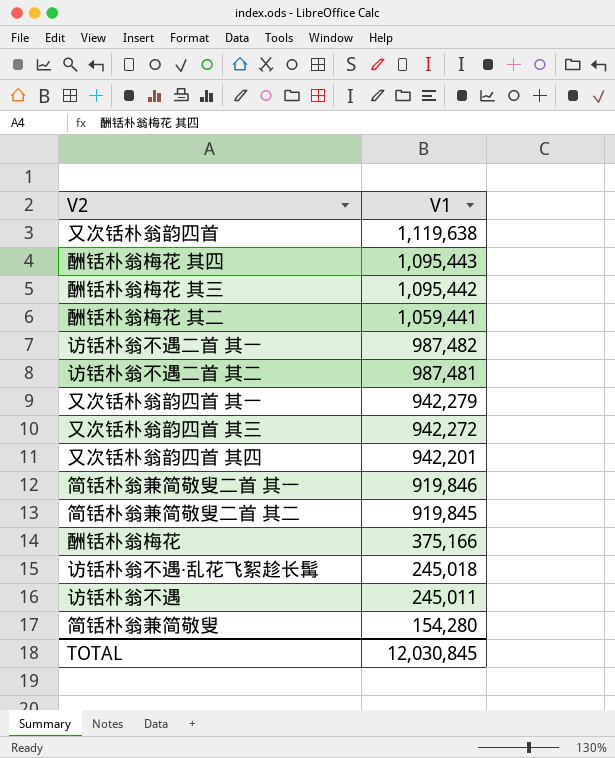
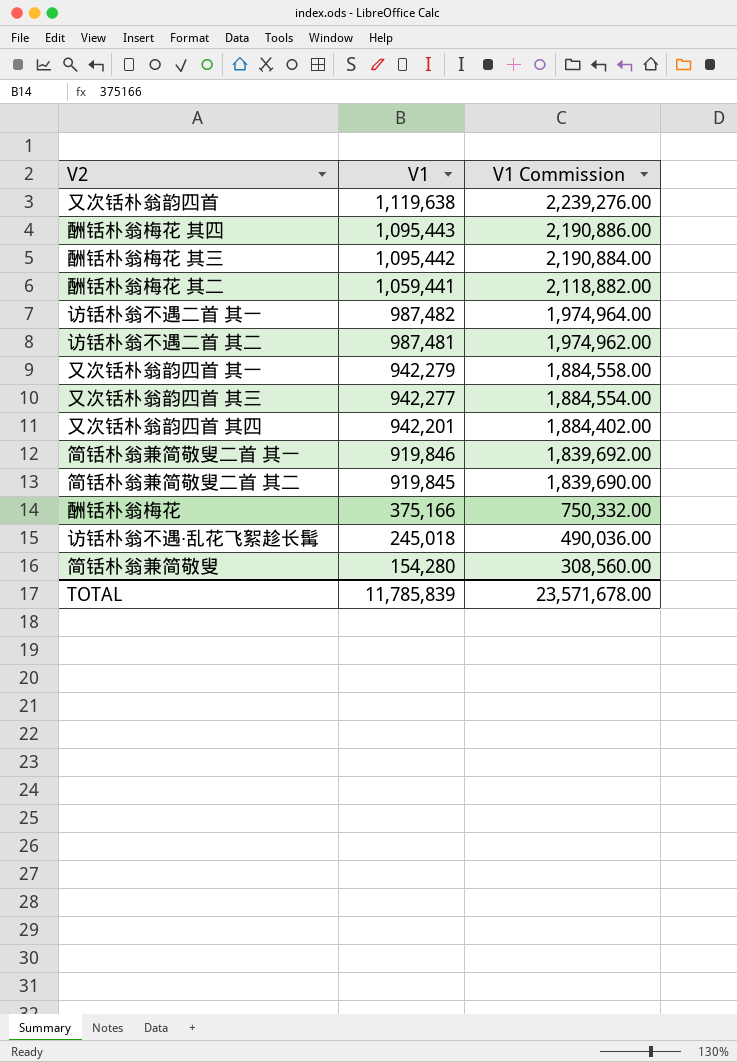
column V1 Commission | formula: none -> [V1] * 2
row 访铦朴翁不遇: 245,011 -> none
又次铦朴翁韵四首 其三 | V1: 942,272 -> 942,277
TOTAL | V1: 12,030,845 -> 11,785,839

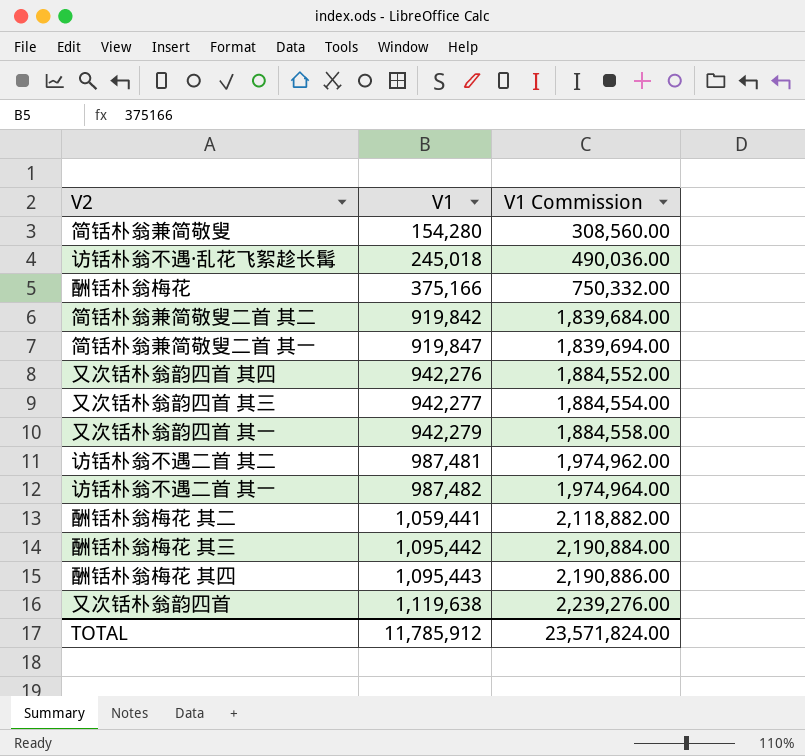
row order: V1 descending -> V1 ascending
简铦朴翁兼简敬叟二首 其二 | V1: 919,845 -> 919,842
简铦朴翁兼简敬叟二首 其二 | V1 Commission: 1,839,690.00 -> 1,839,684.00
简铦朴翁兼简敬叟二首 其一 | V1: 919,846 -> 919,847
简铦朴翁兼简敬叟二首 其一 | V1 Commission: 1,839,692.00 -> 1,839,694.00
又次铦朴翁韵四首 其四 | V1: 942,201 -> 942,276
又次铦朴翁韵四首 其四 | V1 Commission: 1,884,402.00 -> 1,884,552.00
TOTAL | V1: 11,785,839 -> 11,785,912
TOTAL | V1 Commission: 23,571,678.00 -> 23,571,824.00

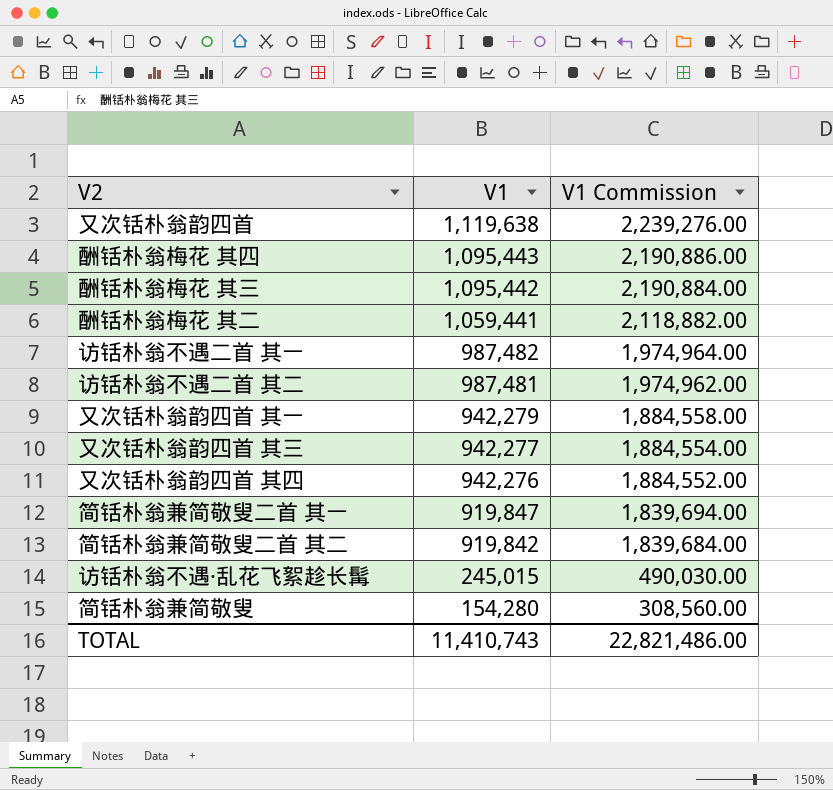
row order: V1 ascending -> V1 descending
row 酬铦朴翁梅花: 375,166 | 750,332.00 -> none
访铦朴翁不遇·乱花飞絮趁长髯 | V1: 245,018 -> 245,015
访铦朴翁不遇·乱花飞絮趁长髯 | V1 Commission: 490,036.00 -> 490,030.00
TOTAL | V1: 11,785,912 -> 11,410,743
TOTAL | V1 Commission: 23,571,824.00 -> 22,821,486.00

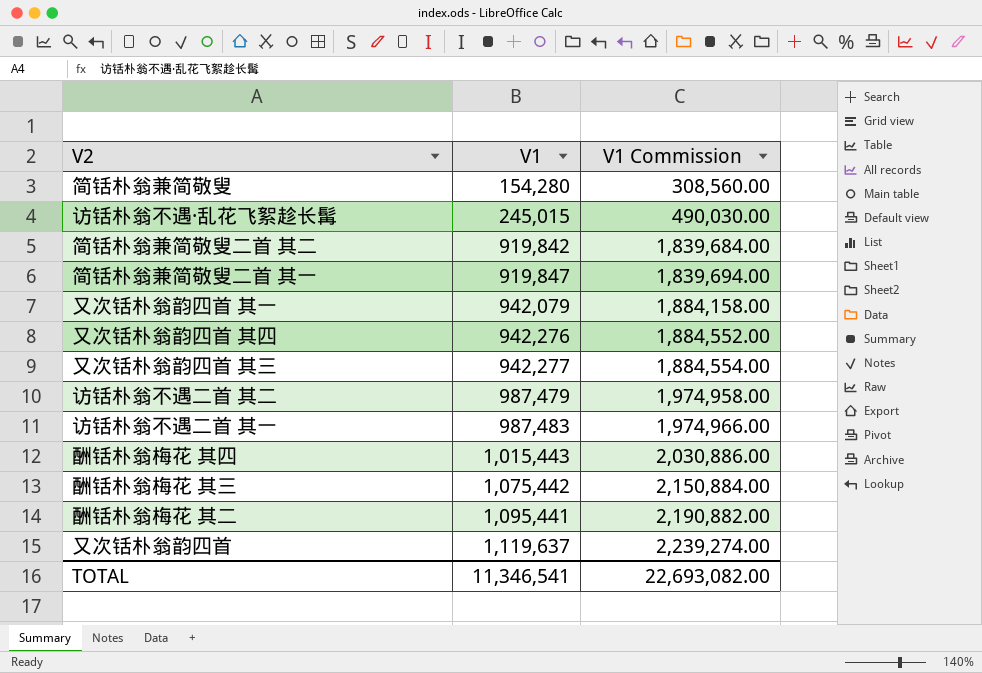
row order: V1 descending -> V1 ascending
又次铦朴翁韵四首 其一 | V1: 942,279 -> 942,079
又次铦朴翁韵四首 其一 | V1 Commission: 1,884,558.00 -> 1,884,158.00
访铦朴翁不遇二首 其二 | V1: 987,481 -> 987,479
访铦朴翁不遇二首 其二 | V1 Commission: 1,974,962.00 -> 1,974,958.00
访铦朴翁不遇二首 其一 | V1: 987,482 -> 987,483
访铦朴翁不遇二首 其一 | V1 Commission: 1,974,964.00 -> 1,974,966.00
酬铦朴翁梅花 其四 | V1: 1,095,443 -> 1,015,443
酬铦朴翁梅花 其四 | V1 Commission: 2,190,886.00 -> 2,030,886.00
酬铦朴翁梅花 其三 | V1: 1,095,442 -> 1,075,442
酬铦朴翁梅花 其三 | V1 Commission: 2,190,884.00 -> 2,150,884.00
酬铦朴翁梅花 其二 | V1: 1,059,441 -> 1,095,441
酬铦朴翁梅花 其二 | V1 Commission: 2,118,882.00 -> 2,190,882.00
又次铦朴翁韵四首 | V1: 1,119,638 -> 1,119,637
又次铦朴翁韵四首 | V1 Commission: 2,239,276.00 -> 2,239,274.00
TOTAL | V1: 11,410,743 -> 11,346,541
TOTAL | V1 Commission: 22,821,486.00 -> 22,693,082.00

